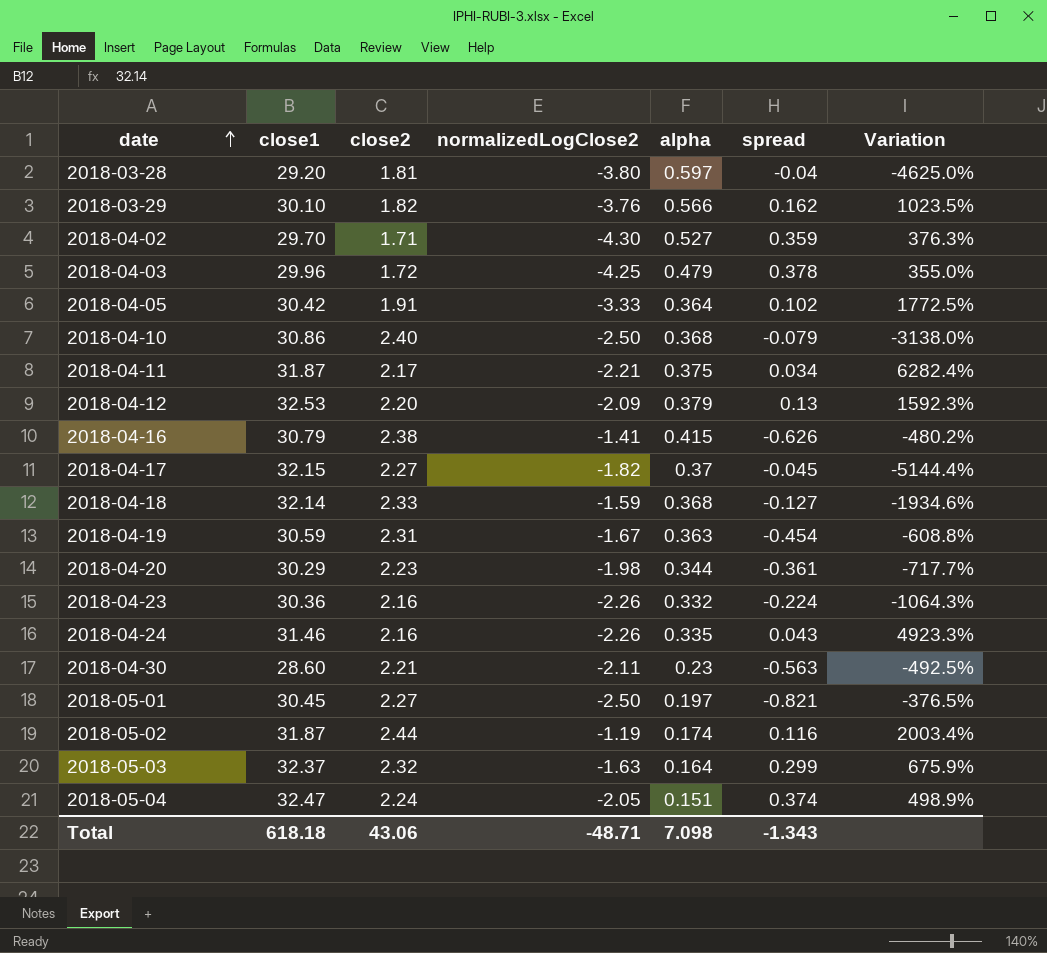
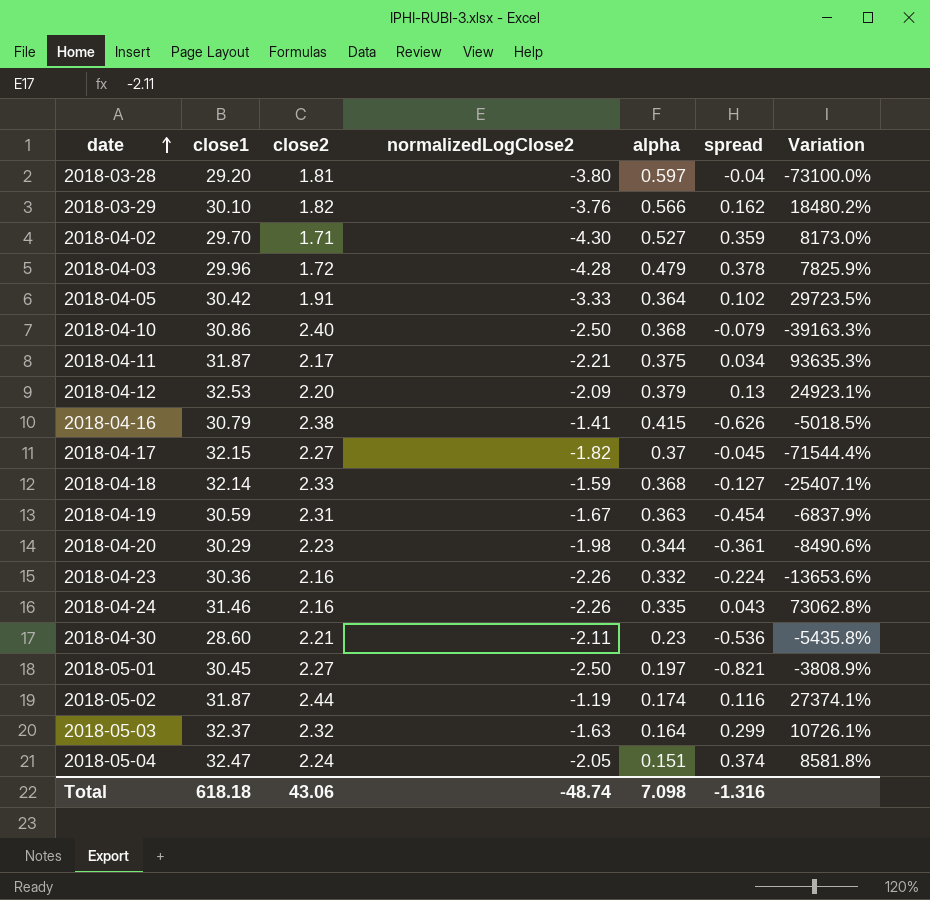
column Variation | formula: ([close2] - [spread]) / [spread] -> ([close1] - [spread]) / [spread]
2018-04-03 | normalizedLogClose2: -4.25 -> -4.28
2018-04-30 | spread: -0.563 -> -0.536
Total | normalizedLogClose2: -48.71 -> -48.74
Total | spread: -1.343 -> -1.316

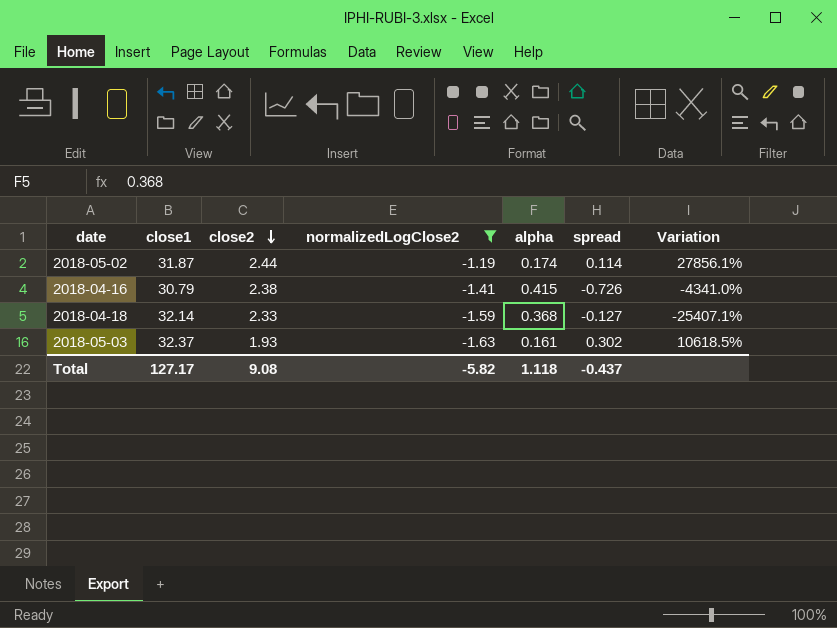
filter: none -> normalizedLogClose2 >= -1.63
row order: date ascending -> close2 descending
2018-05-02 | spread: 0.116 -> 0.114
2018-05-02 | Variation: 27374.1% -> 27856.1%
2018-04-16 | spread: -0.626 -> -0.726
2018-04-16 | Variation: -5018.5% -> -4341.0%
2018-05-03 | close2: 2.32 -> 1.93
2018-05-03 | alpha: 0.164 -> 0.161
2018-05-03 | spread: 0.299 -> 0.302
2018-05-03 | Variation: 10726.1% -> 10618.5%
Total | close1: 618.18 -> 127.17
Total | close2: 43.06 -> 9.08
Total | normalizedLogClose2: -48.74 -> -5.82
Total | alpha: 7.098 -> 1.118
Total | spread: -1.316 -> -0.437

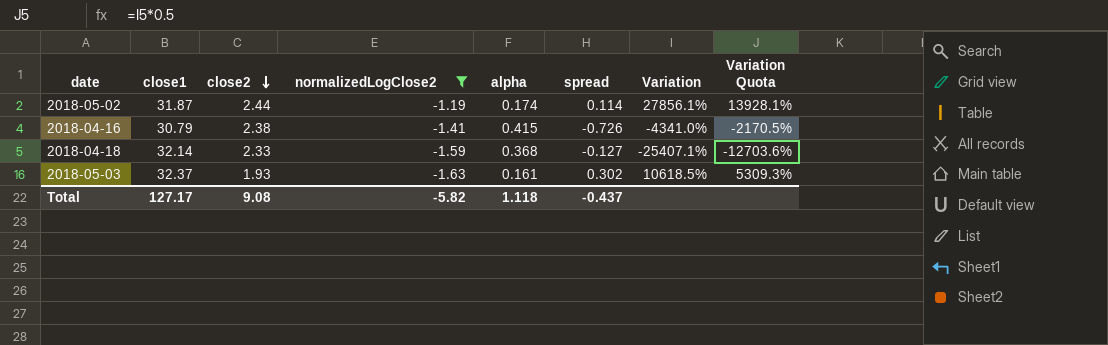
column Variation Quota | formula: none -> [Variation] * 0.5

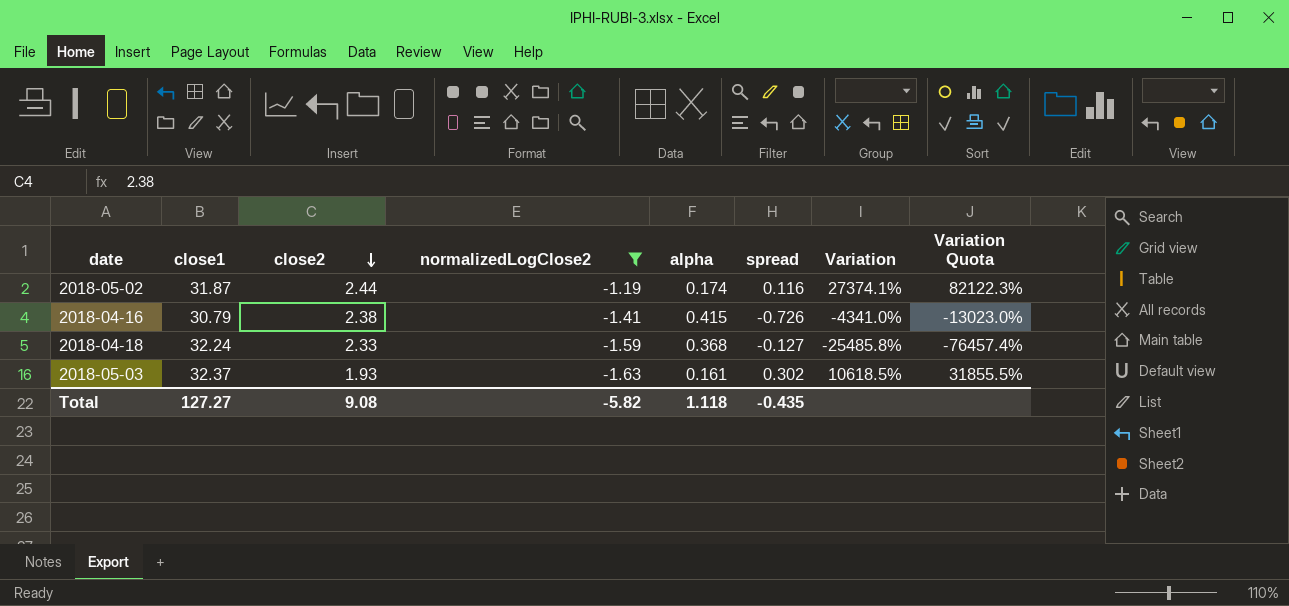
column Variation Quota | formula: [Variation] * 0.5 -> [Variation] * 3
2018-05-02 | spread: 0.114 -> 0.116
2018-05-02 | Variation: 27856.1% -> 27374.1%
2018-04-18 | close1: 32.14 -> 32.24
2018-04-18 | Variation: -25407.1% -> -25485.8%
Total | close1: 127.17 -> 127.27
Total | spread: -0.437 -> -0.435

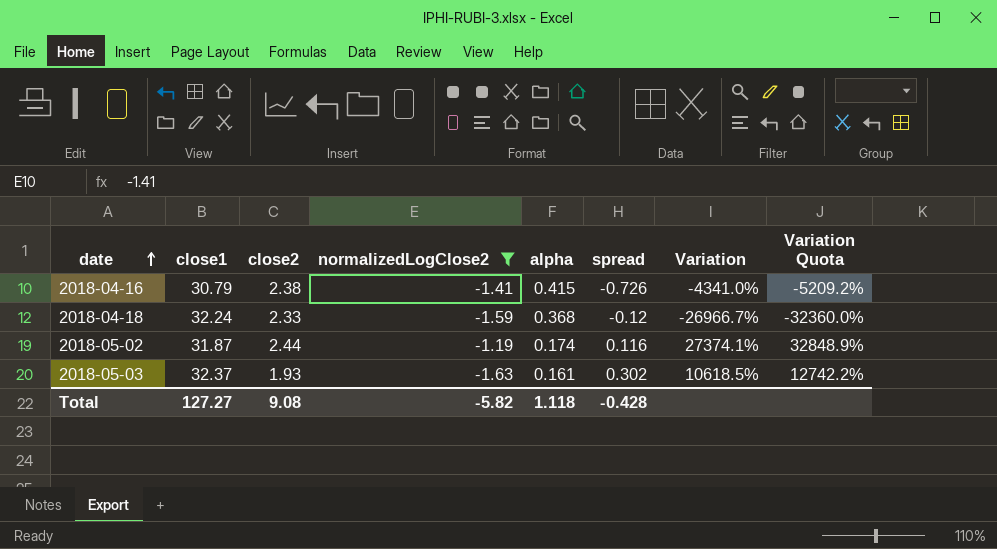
row order: close2 descending -> date ascending
column Variation Quota | formula: [Variation] * 3 -> [Variation] * 1.2
2018-04-18 | spread: -0.127 -> -0.12
2018-04-18 | Variation: -25485.8% -> -26966.7%
Total | spread: -0.435 -> -0.428

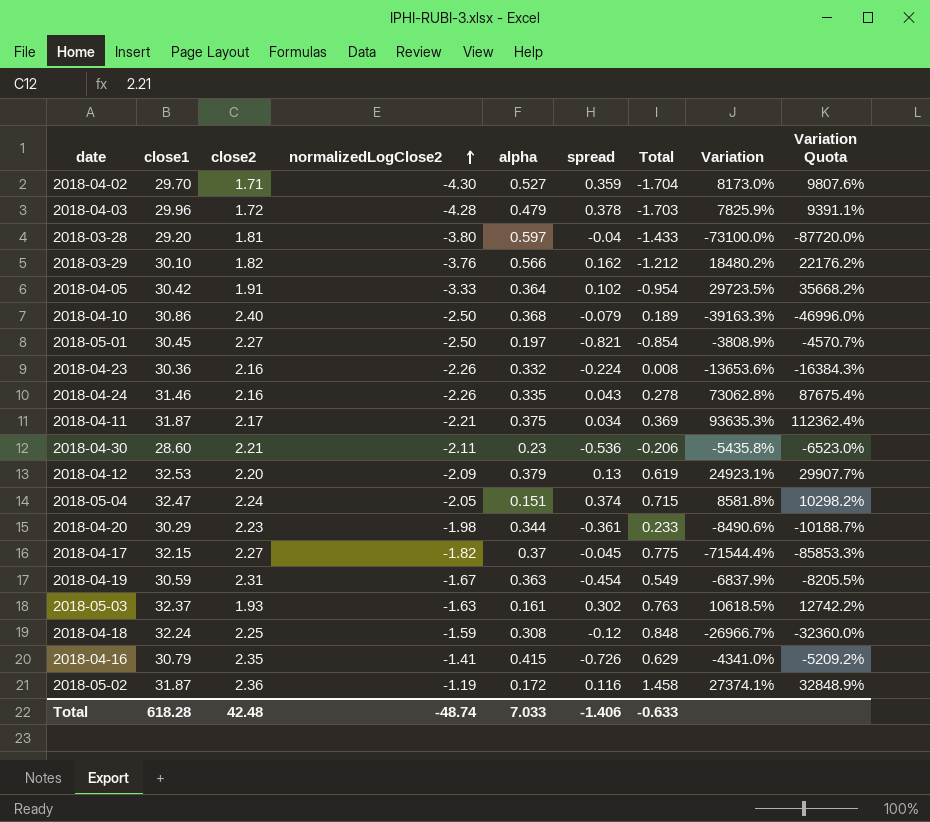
filter: normalizedLogClose2 >= -1.63 -> none
row order: date ascending -> normalizedLogClose2 ascending
column Total | formula: none -> [close2] + [normalizedLogClose2] + [alpha] + [spread]
2018-04-18 | close2: 2.33 -> 2.25
2018-04-18 | alpha: 0.368 -> 0.308
2018-04-16 | close2: 2.38 -> 2.35
2018-05-02 | close2: 2.44 -> 2.36
2018-05-02 | alpha: 0.174 -> 0.172
Total | close1: 127.27 -> 618.28
Total | close2: 9.08 -> 42.48
Total | normalizedLogClose2: -5.82 -> -48.74
Total | alpha: 1.118 -> 7.033
Total | spread: -0.428 -> -1.406

